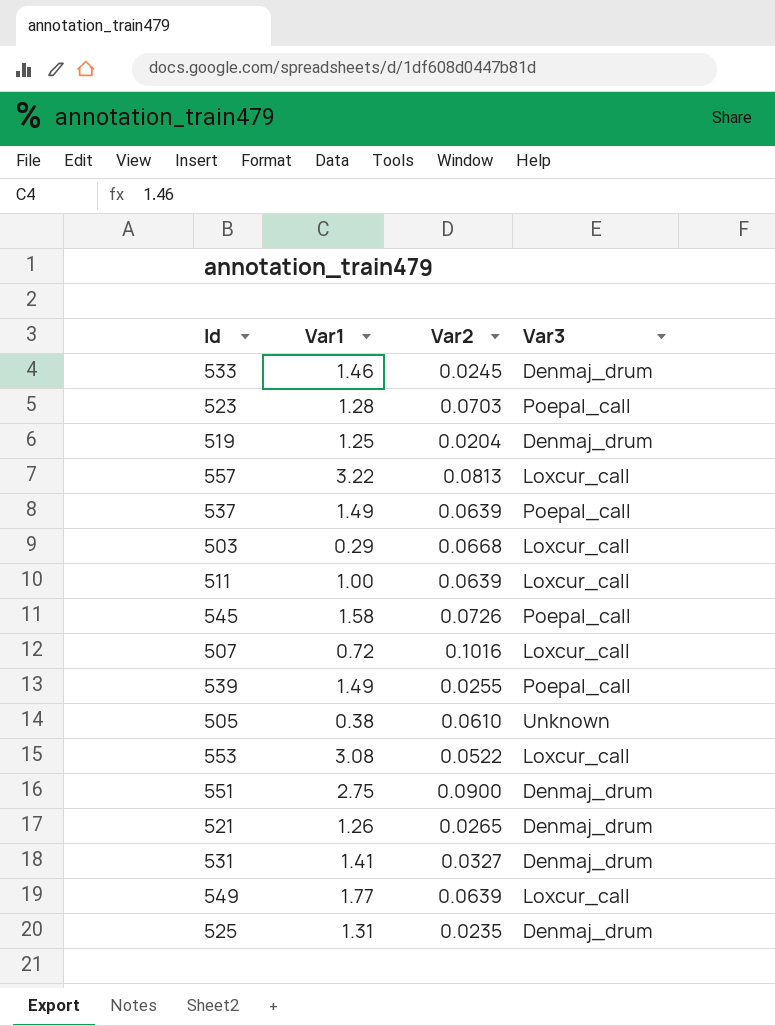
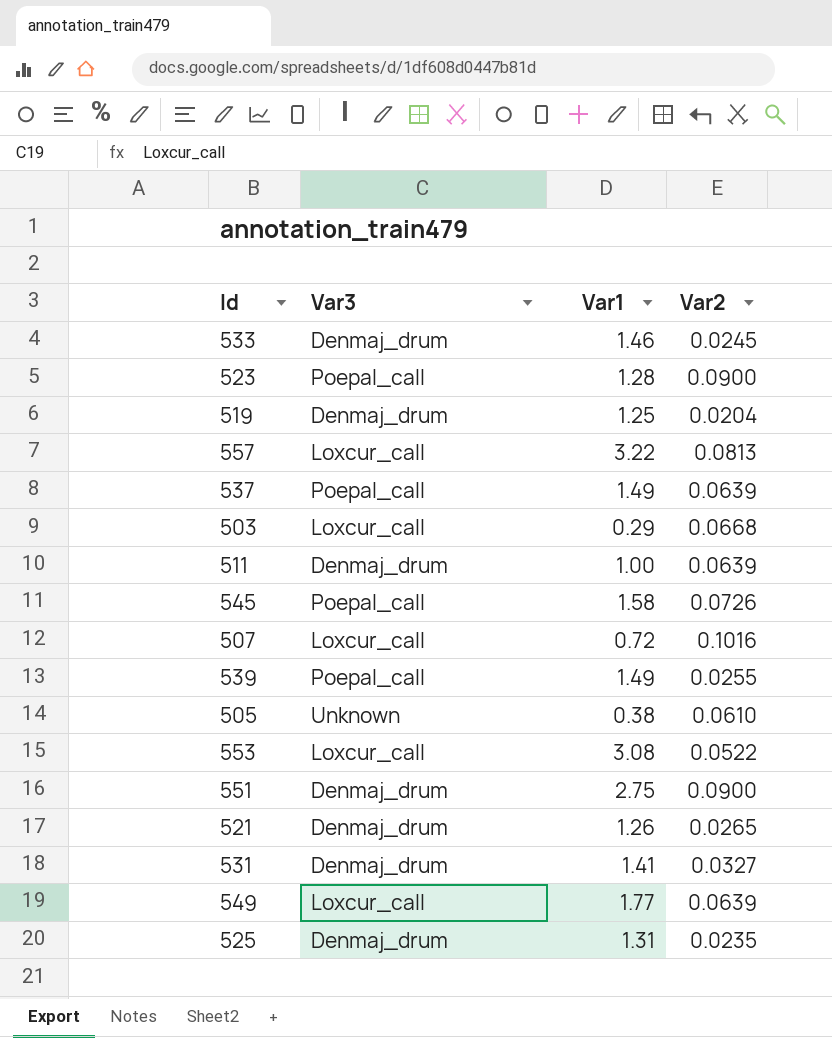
column Var3 | position: 4 -> 2
523 | Var2: 0.0703 -> 0.0900
511 | Var3: Loxcur_call -> Denmaj_drum

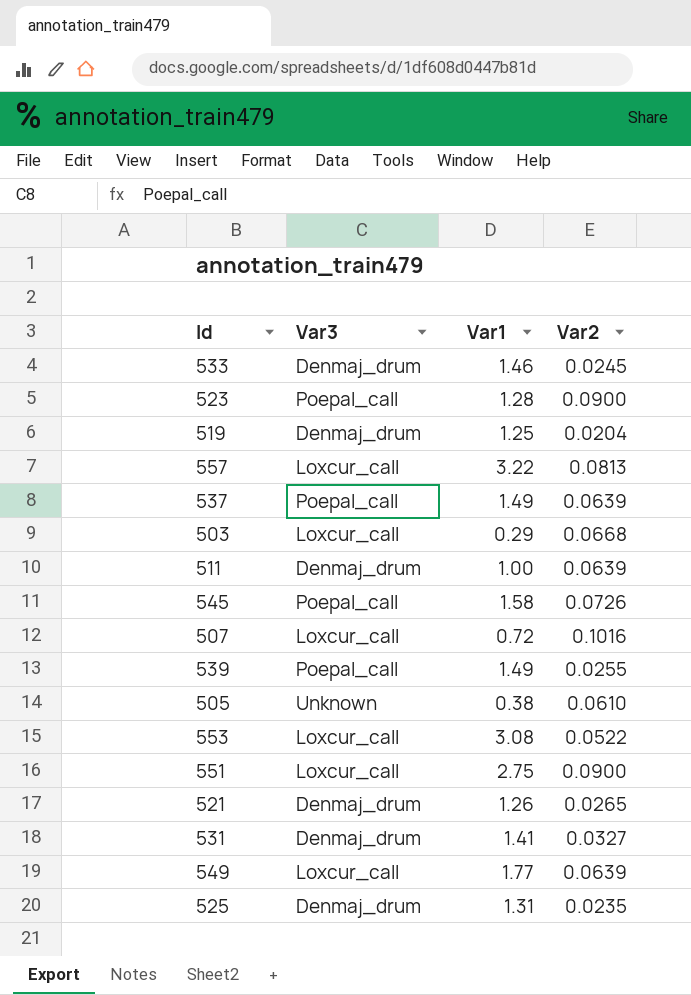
551 | Var3: Denmaj_drum -> Loxcur_call

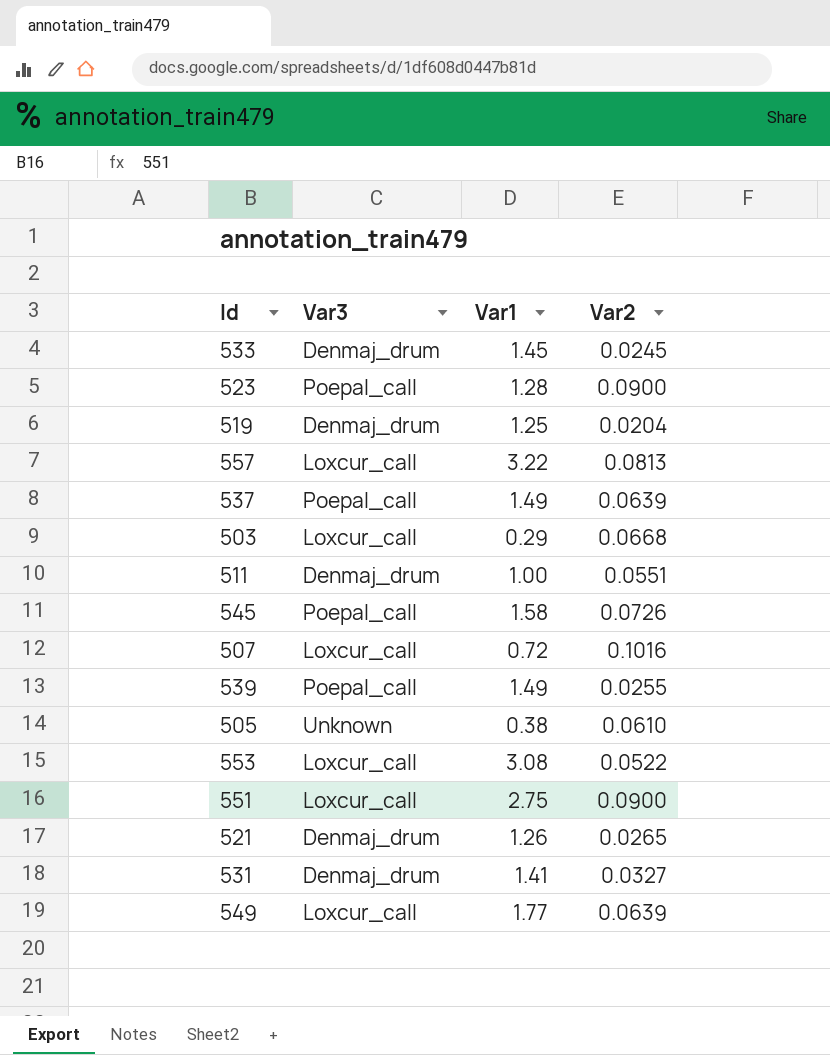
row 525: Denmaj_drum | 1.31 | 0.0235 -> none
533 | Var1: 1.46 -> 1.45
511 | Var2: 0.0639 -> 0.0551

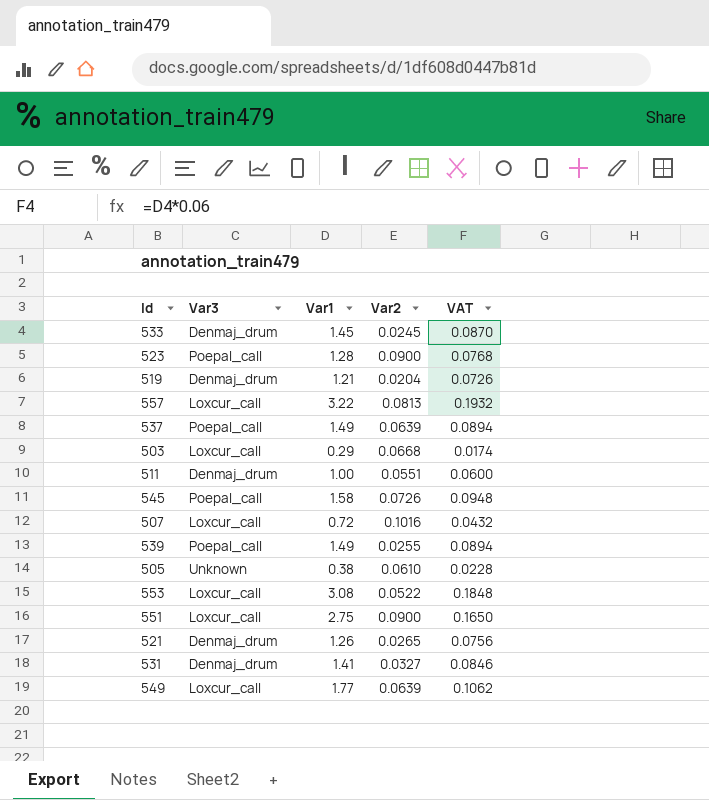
column VAT | formula: none -> [Var1] * 0.06
519 | Var1: 1.25 -> 1.21

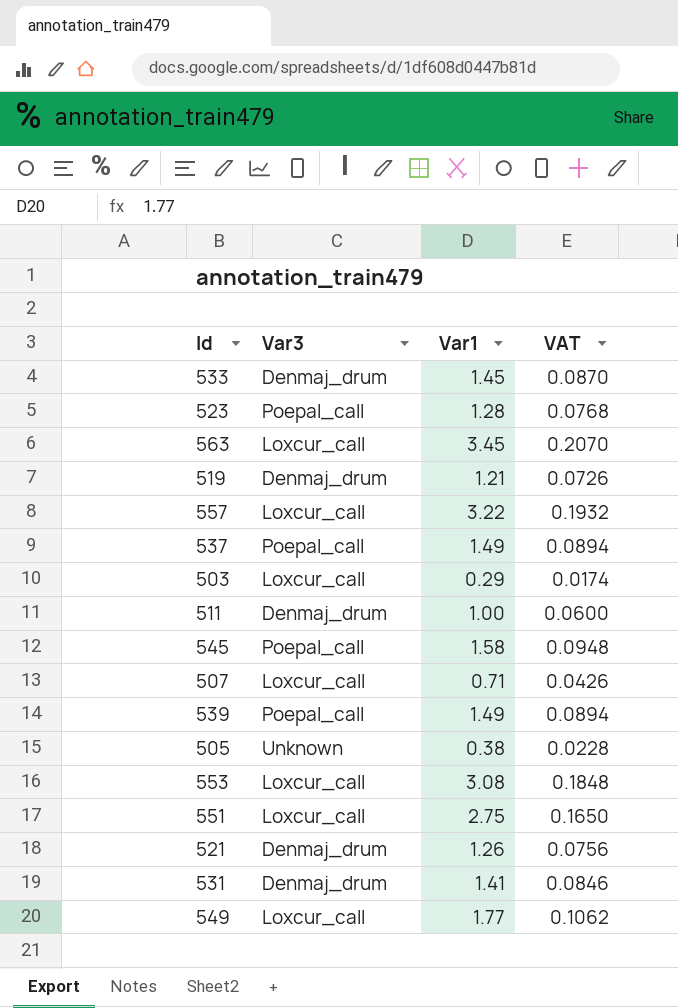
column Var2 | position: 4 -> none
row 563: none -> Loxcur_call | 3.45 | 0.2070
507 | Var1: 0.72 -> 0.71
507 | VAT: 0.0432 -> 0.0426

